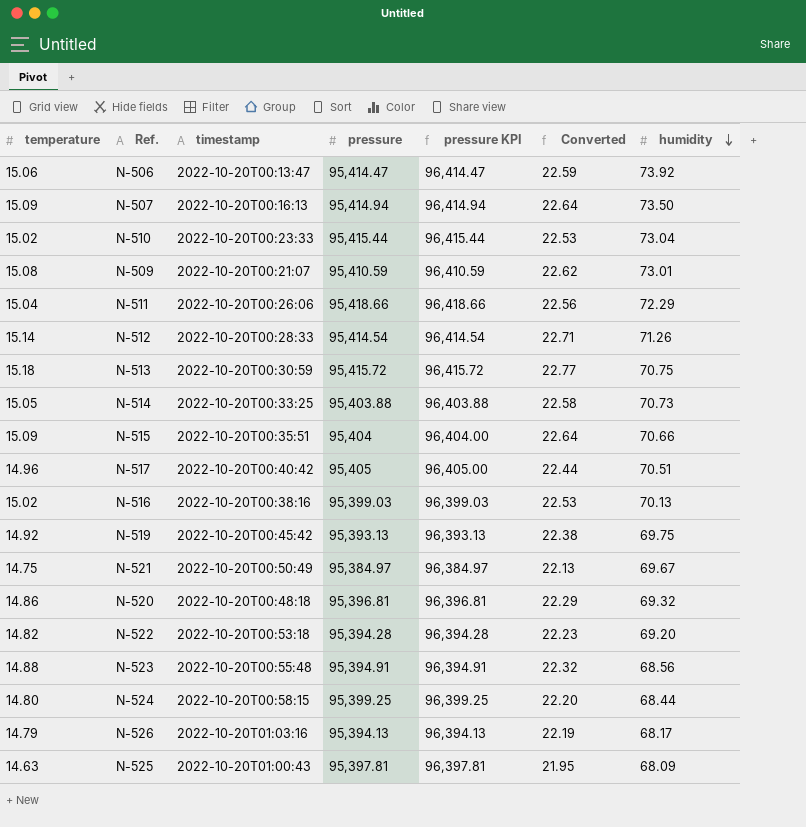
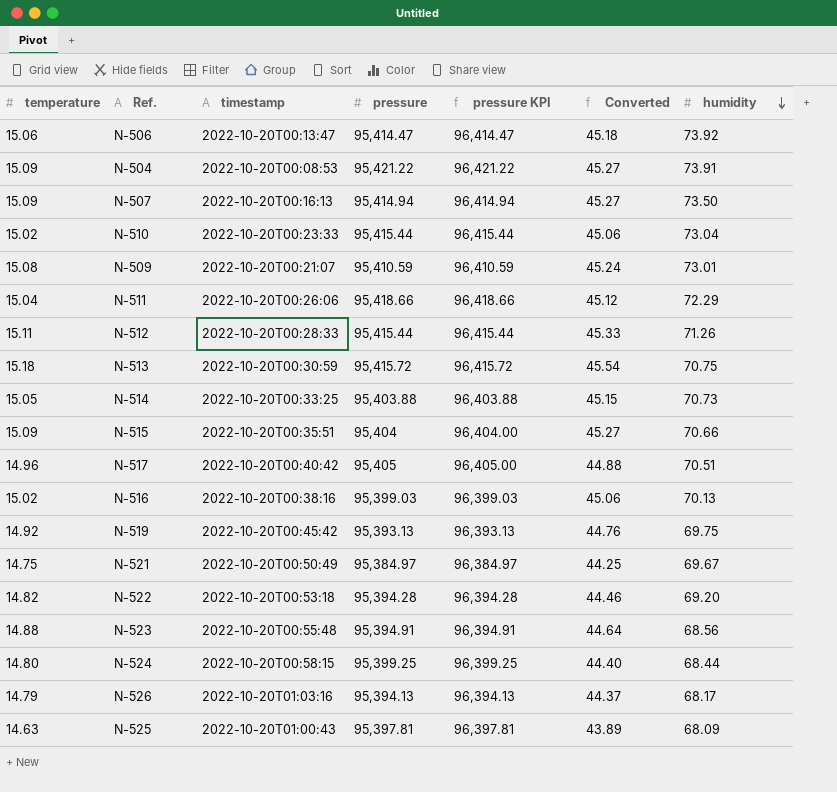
column Converted | formula: [temperature] * 1.5 -> [temperature] * 3
row N-520: 14.86 | 2022-10-20T00:48:18 | 95,396.81 | 96,396.81 | 22.29 | 69.32 -> none
row N-504: none -> 15.09 | 2022-10-20T00:08:53 | 95,421.22 | 96,421.22 | 45.27 | 73.91
N-512 | temperature: 15.14 -> 15.11
N-512 | pressure: 95,414.54 -> 95,415.44
N-512 | pressure KPI: 96,414.54 -> 96,415.44

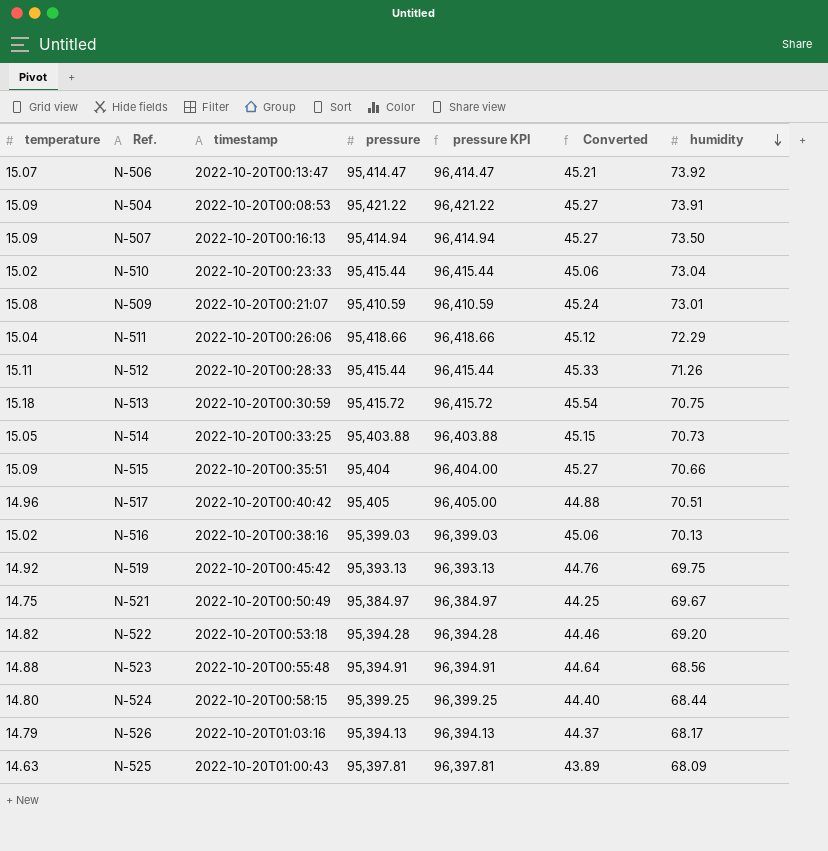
N-506 | temperature: 15.06 -> 15.07
N-506 | Converted: 45.18 -> 45.21

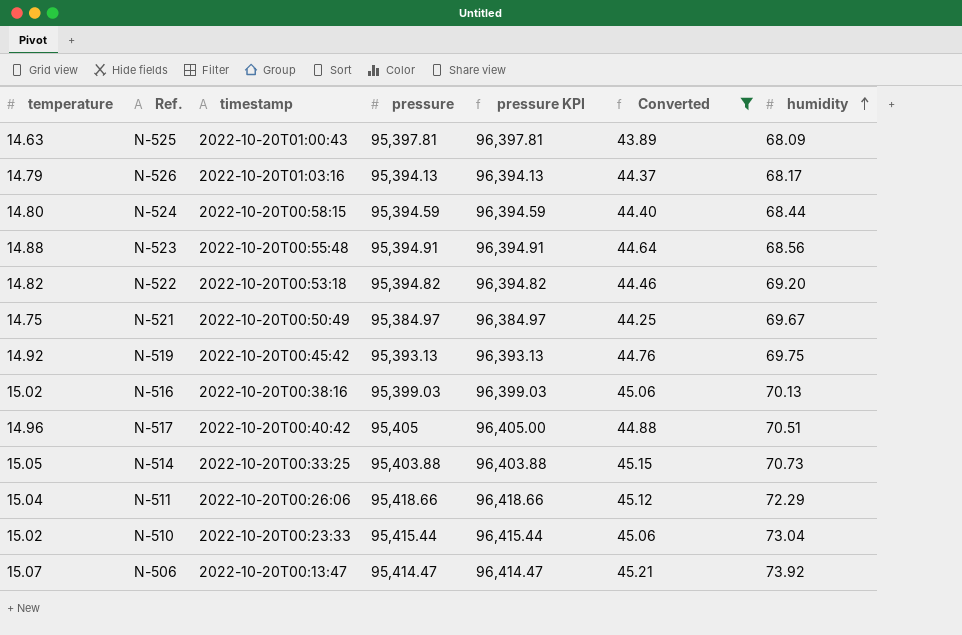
filter: none -> Converted <= 45.21
row order: humidity descending -> humidity ascending
N-524 | pressure: 95,399.25 -> 95,394.59
N-524 | pressure KPI: 96,399.25 -> 96,394.59
N-522 | pressure: 95,394.28 -> 95,394.82
N-522 | pressure KPI: 96,394.28 -> 96,394.82

